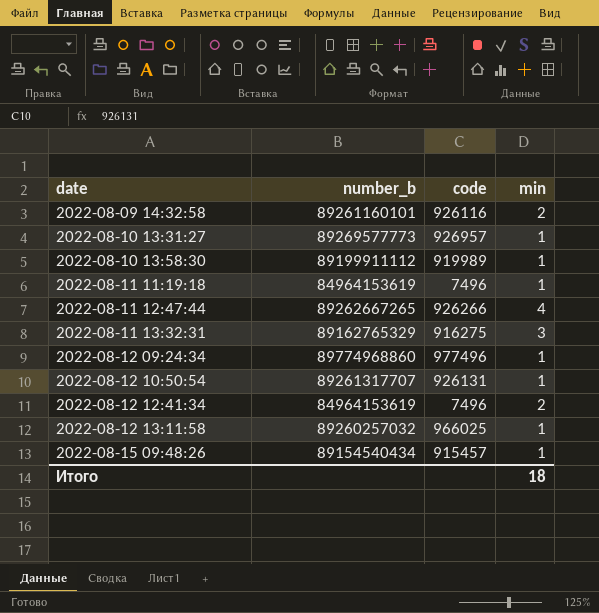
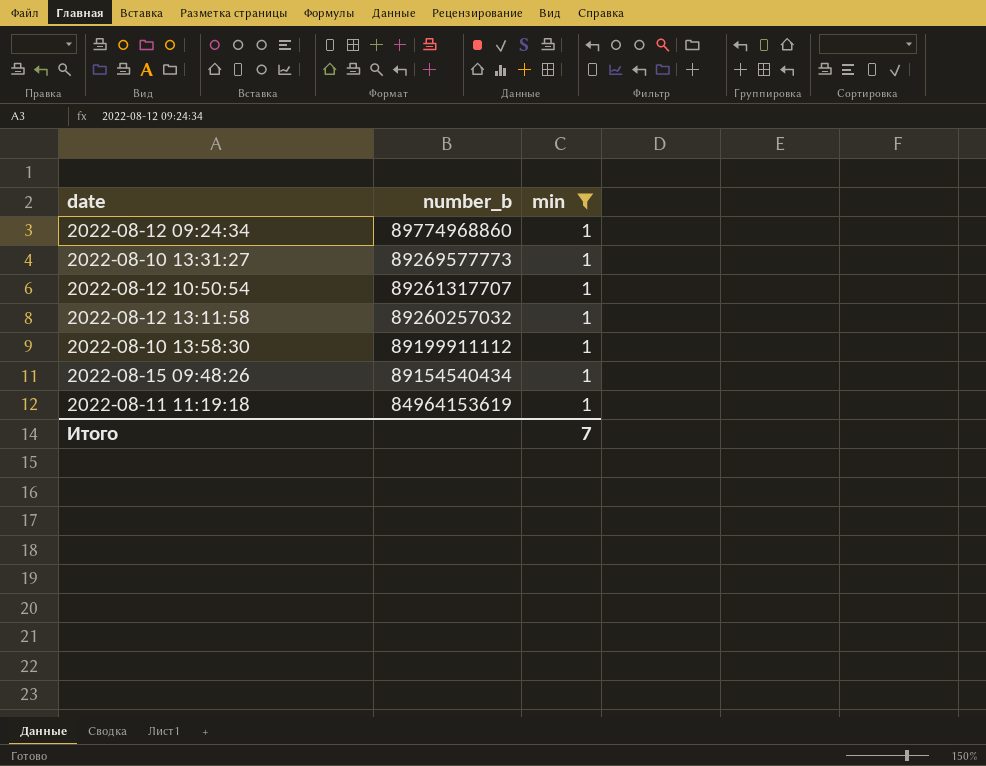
filter: none -> min = 1
row order: date ascending -> number_b descending
column code | position: 3 -> none
Итого | min: 18 -> 7

